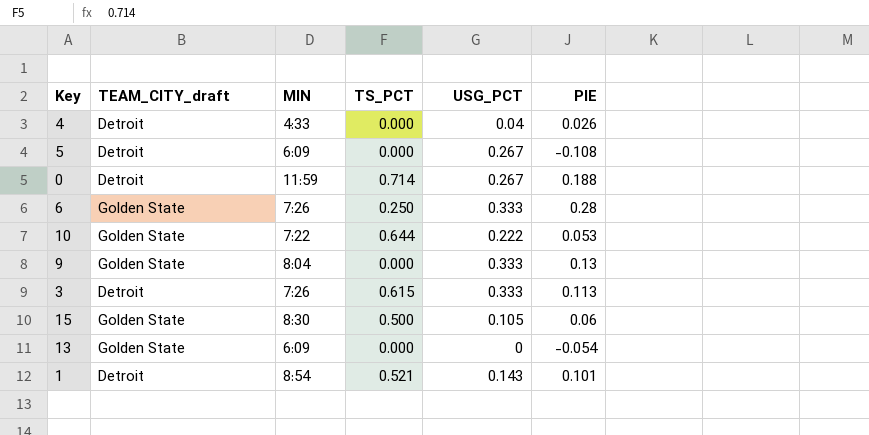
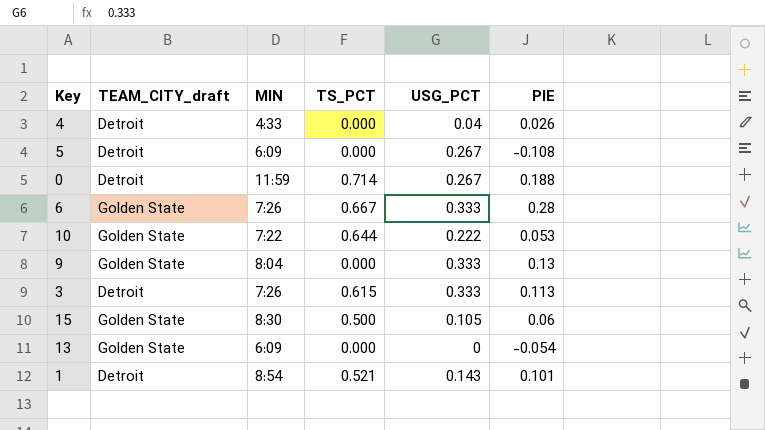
6 | TS_PCT: 0.250 -> 0.667

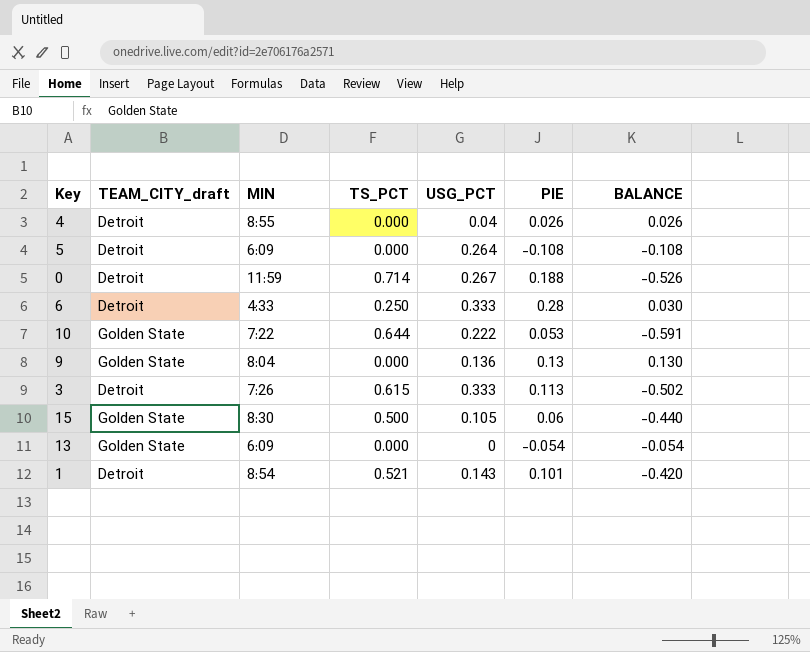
column BALANCE | formula: none -> [PIE] - [TS_PCT]
4 | MIN: 4:33 -> 8:55
5 | USG_PCT: 0.267 -> 0.264
6 | TEAM_CITY_draft: Golden State -> Detroit
6 | MIN: 7:26 -> 4:33
6 | TS_PCT: 0.667 -> 0.250
9 | USG_PCT: 0.333 -> 0.136

